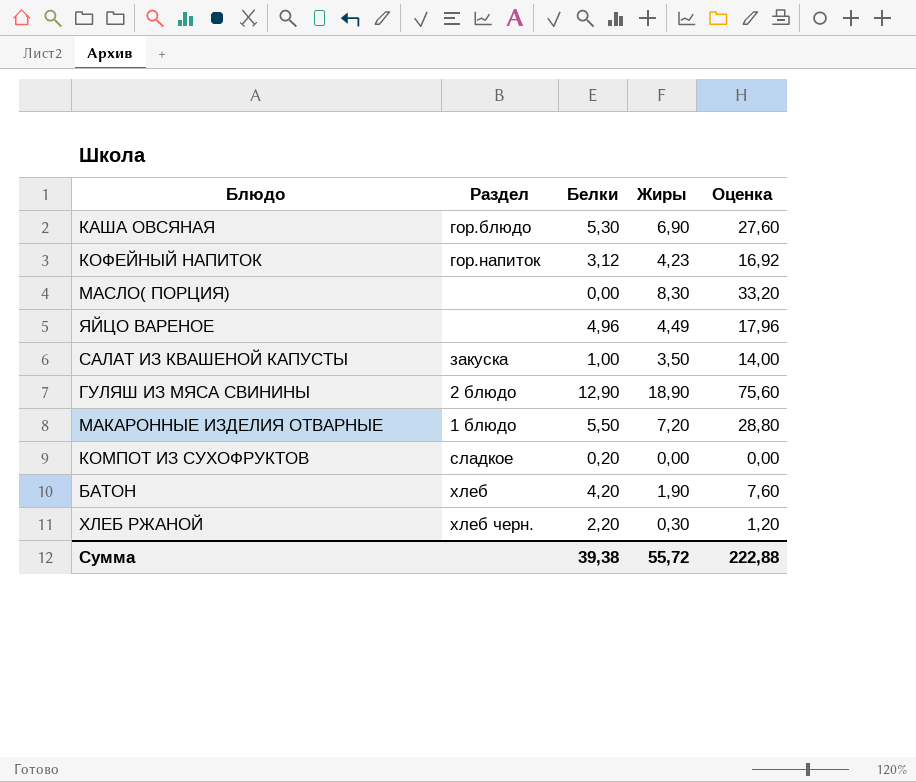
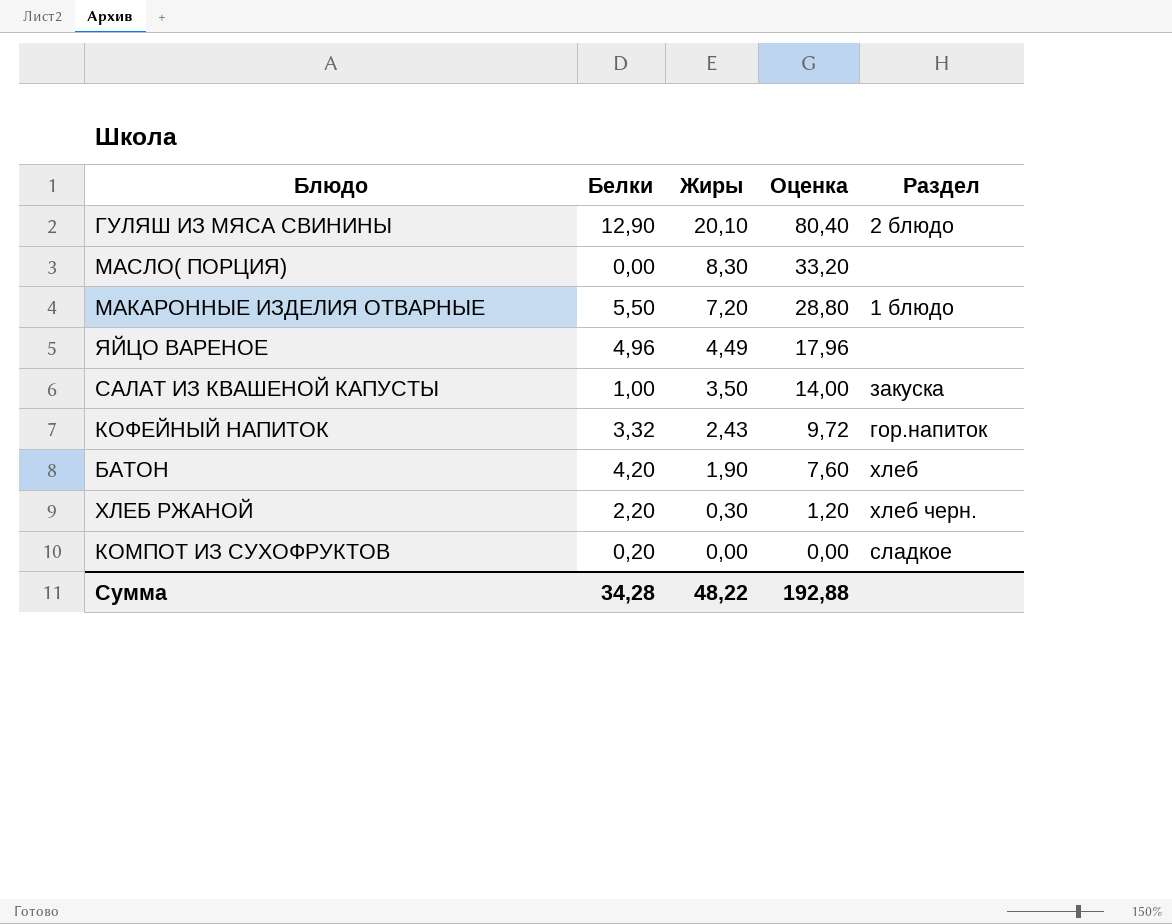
row order: none -> Жиры descending
column Раздел | position: 2 -> 5
row КАША ОВСЯНАЯ: гор.блюдо | 5,30 | 6,90 | 27,60 -> none
ГУЛЯШ ИЗ МЯСА СВИНИНЫ | Жиры: 18,90 -> 20,10
ГУЛЯШ ИЗ МЯСА СВИНИНЫ | Оценка: 75,60 -> 80,40
КОФЕЙНЫЙ НАПИТОК | Белки: 3,12 -> 3,32
КОФЕЙНЫЙ НАПИТОК | Жиры: 4,23 -> 2,43
КОФЕЙНЫЙ НАПИТОК | Оценка: 16,92 -> 9,72
Сумма | Белки: 39,38 -> 34,28
Сумма | Жиры: 55,72 -> 48,22
Сумма | Оценка: 222,88 -> 192,88

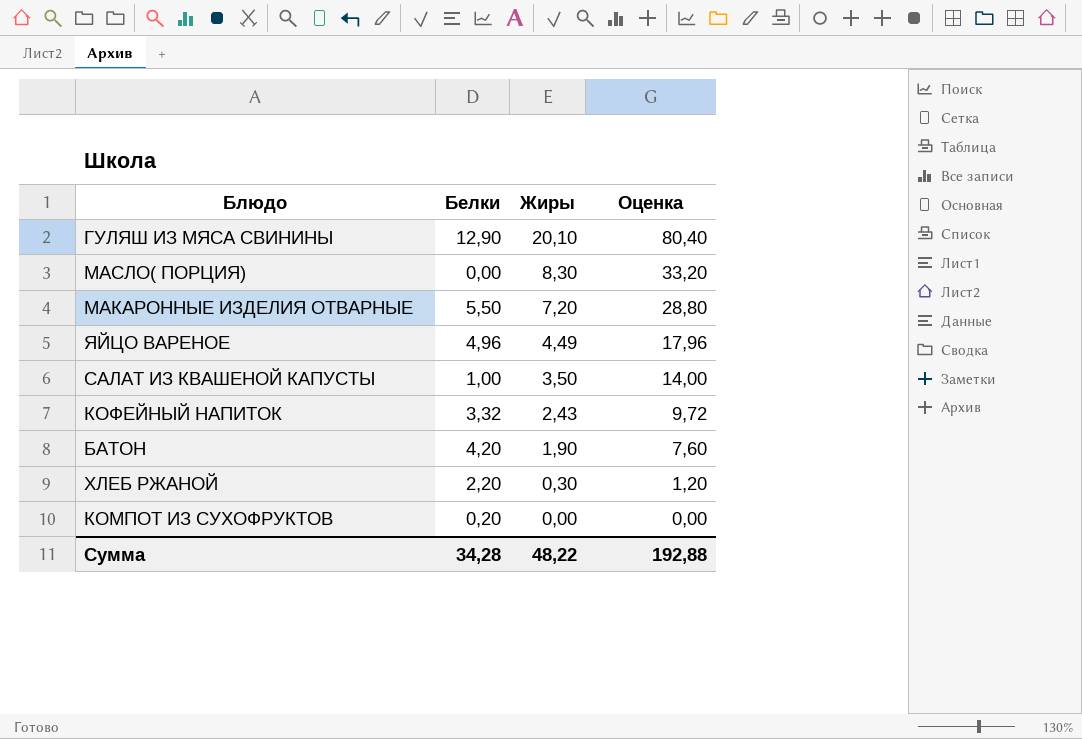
column Раздел | position: 5 -> none

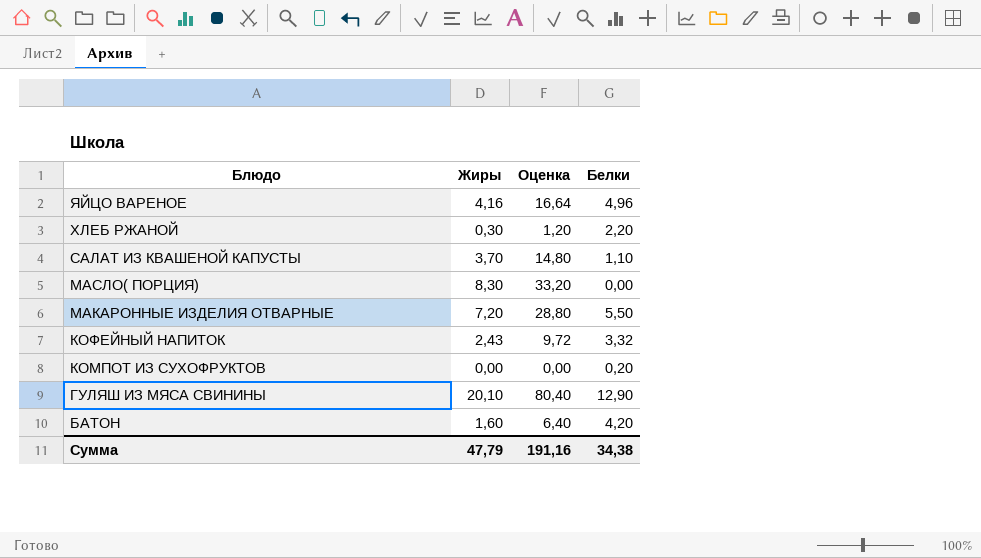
row order: Жиры descending -> Блюдо descending
column Белки | position: 2 -> 4
ЯЙЦО ВАРЕНОЕ | Жиры: 4,49 -> 4,16
ЯЙЦО ВАРЕНОЕ | Оценка: 17,96 -> 16,64
САЛАТ ИЗ КВАШЕНОЙ КАПУСТЫ | Жиры: 3,50 -> 3,70
САЛАТ ИЗ КВАШЕНОЙ КАПУСТЫ | Оценка: 14,00 -> 14,80
САЛАТ ИЗ КВАШЕНОЙ КАПУСТЫ | Белки: 1,00 -> 1,10
БАТОН | Жиры: 1,90 -> 1,60
БАТОН | Оценка: 7,60 -> 6,40
Сумма | Жиры: 48,22 -> 47,79
Сумма | Оценка: 192,88 -> 191,16
Сумма | Белки: 34,28 -> 34,38

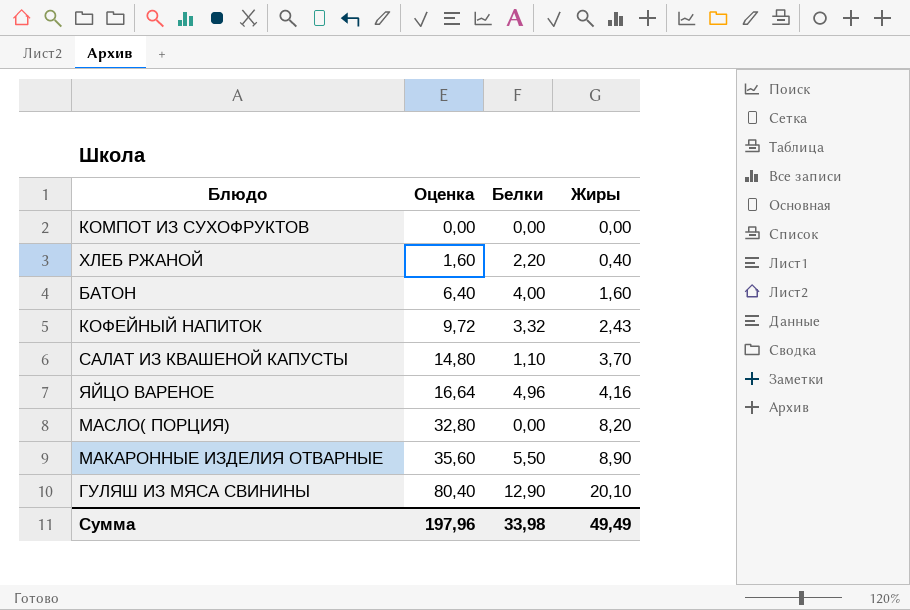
row order: Блюдо descending -> Оценка ascending
column Жиры | position: 2 -> 4
КОМПОТ ИЗ СУХОФРУКТОВ | Белки: 0,20 -> 0,00
ХЛЕБ РЖАНОЙ | Оценка: 1,20 -> 1,60
ХЛЕБ РЖАНОЙ | Жиры: 0,30 -> 0,40
БАТОН | Белки: 4,20 -> 4,00
МАСЛО( ПОРЦИЯ) | Оценка: 33,20 -> 32,80
МАСЛО( ПОРЦИЯ) | Жиры: 8,30 -> 8,20
МАКАРОННЫЕ ИЗДЕЛИЯ ОТВАРНЫЕ | Оценка: 28,80 -> 35,60
МАКАРОННЫЕ ИЗДЕЛИЯ ОТВАРНЫЕ | Жиры: 7,20 -> 8,90
Сумма | Оценка: 191,16 -> 197,96
Сумма | Белки: 34,38 -> 33,98
Сумма | Жиры: 47,79 -> 49,49

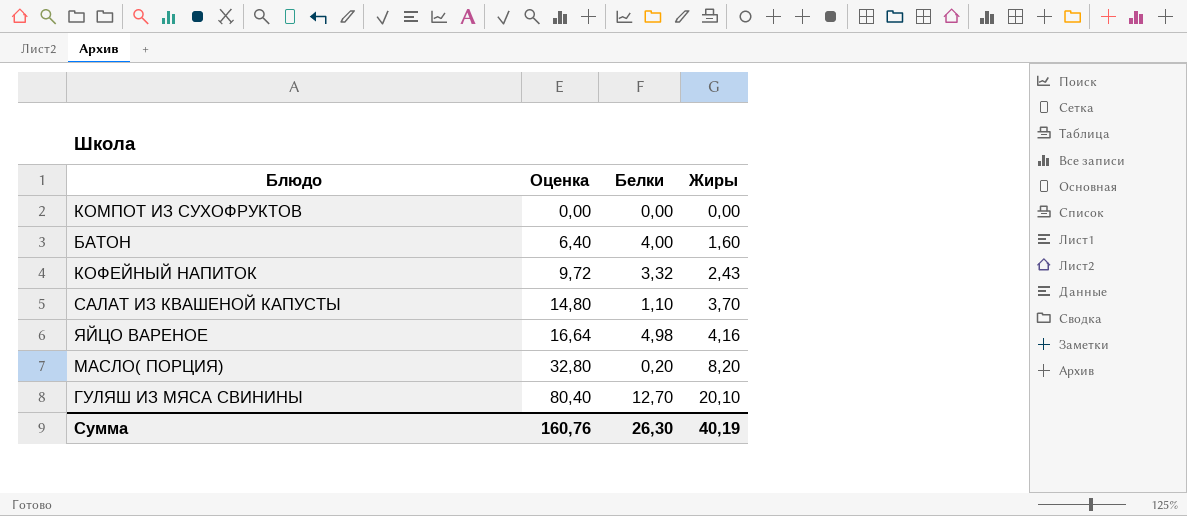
row ХЛЕБ РЖАНОЙ: 1,60 | 2,20 | 0,40 -> none
row МАКАРОННЫЕ ИЗДЕЛИЯ ОТВАРНЫЕ: 35,60 | 5,50 | 8,90 -> none
ЯЙЦО ВАРЕНОЕ | Белки: 4,96 -> 4,98
МАСЛО( ПОРЦИЯ) | Белки: 0,00 -> 0,20
ГУЛЯШ ИЗ МЯСА СВИНИНЫ | Белки: 12,90 -> 12,70
Сумма | Оценка: 197,96 -> 160,76
Сумма | Белки: 33,98 -> 26,30
Сумма | Жиры: 49,49 -> 40,19

